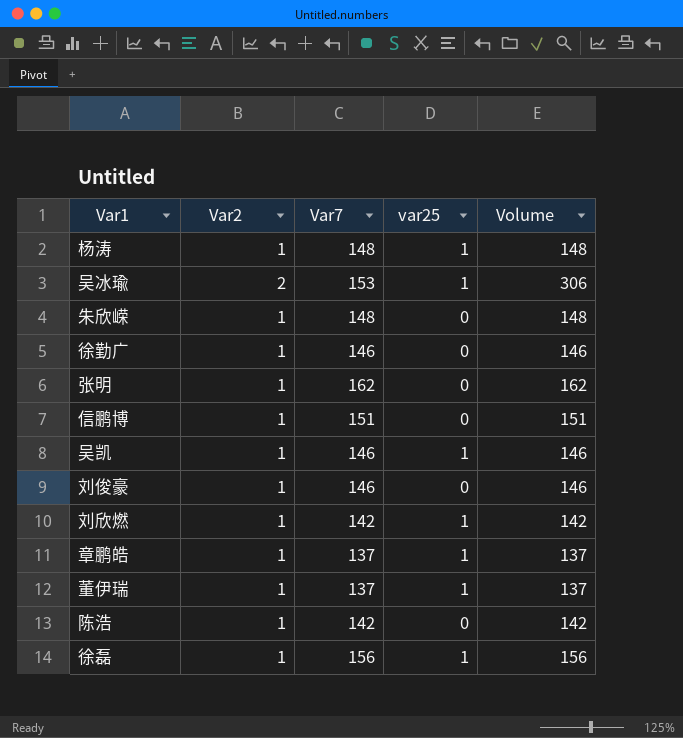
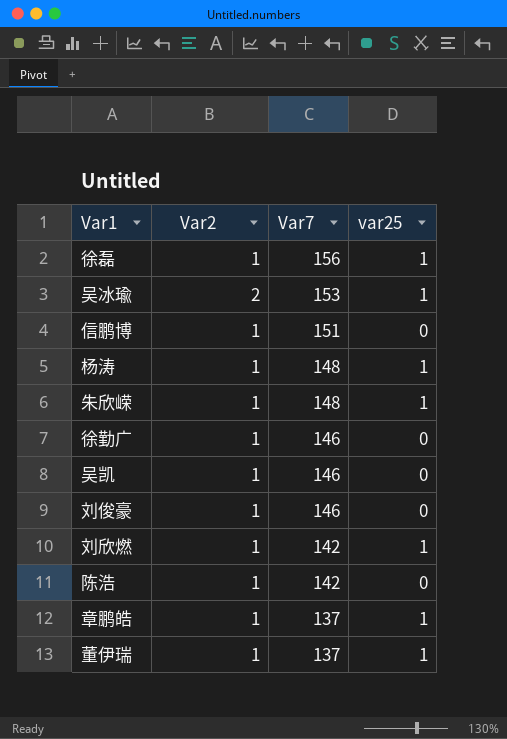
row order: none -> Var7 descending
column Volume | formula: [Var2] * [Var7] -> none
row 张明: 1 | 162 | 0 | 162 -> none
朱欣嵘 | var25: 0 -> 1
吴凯 | var25: 1 -> 0

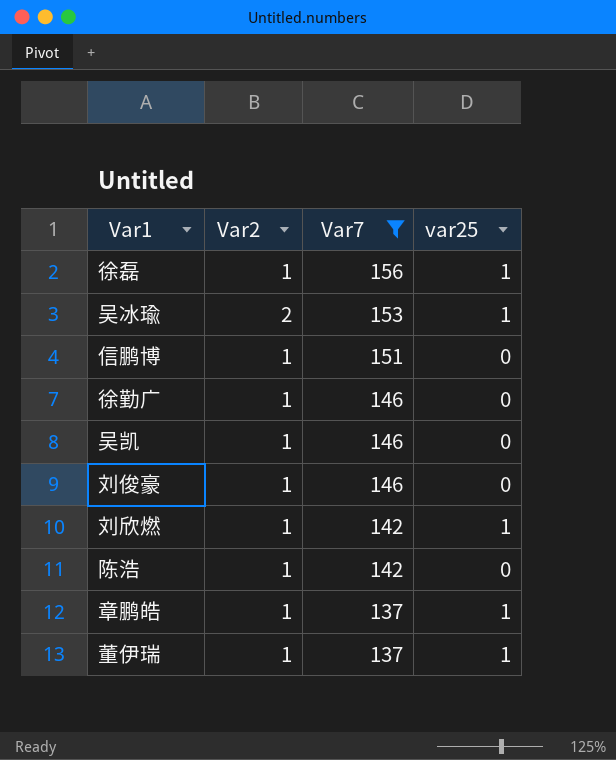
filter: none -> Var7 != 148

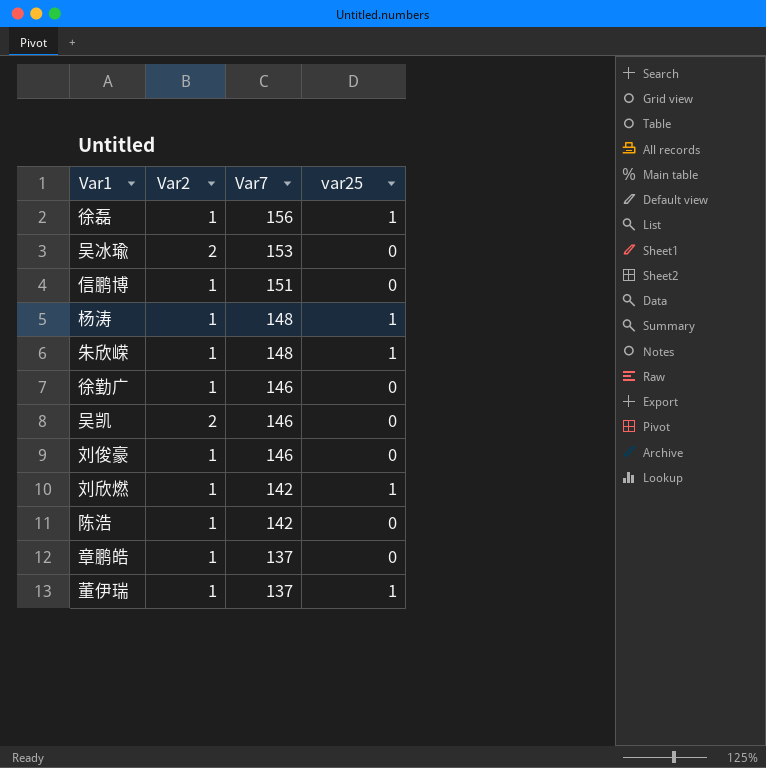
filter: Var7 != 148 -> none
吴冰瑜 | var25: 1 -> 0
吴凯 | Var2: 1 -> 2
章鹏皓 | var25: 1 -> 0

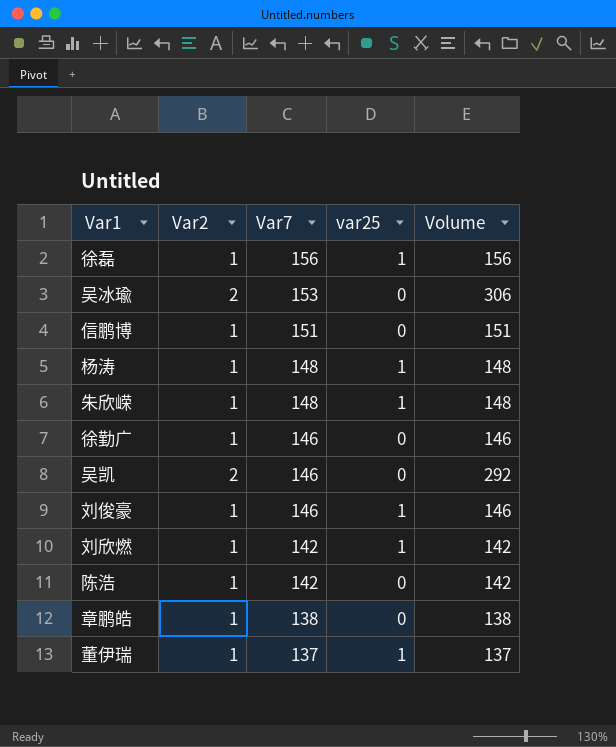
column Volume | formula: none -> [Var2] * [Var7]
刘俊豪 | var25: 0 -> 1
章鹏皓 | Var7: 137 -> 138

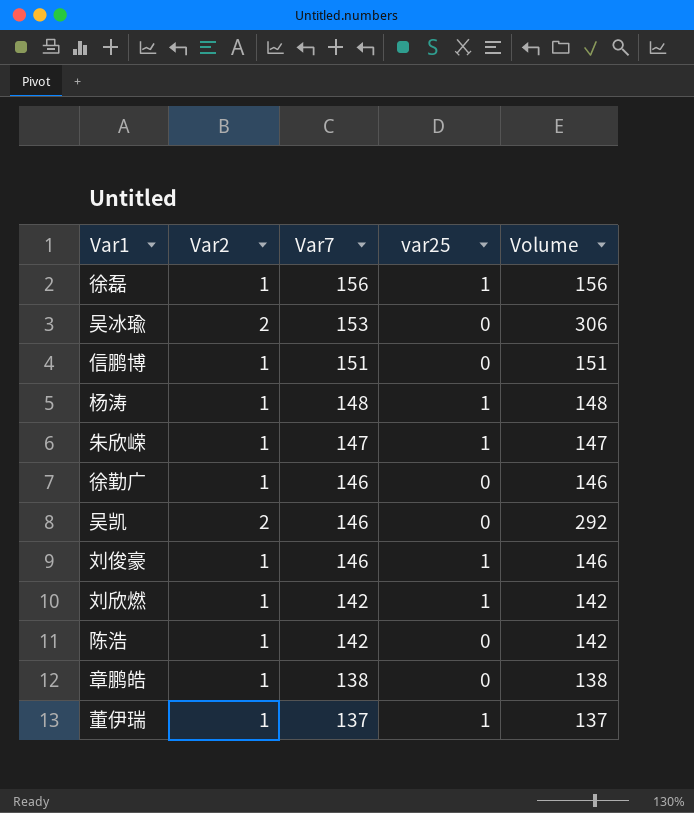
朱欣嵘 | Var7: 148 -> 147
朱欣嵘 | Volume: 148 -> 147

